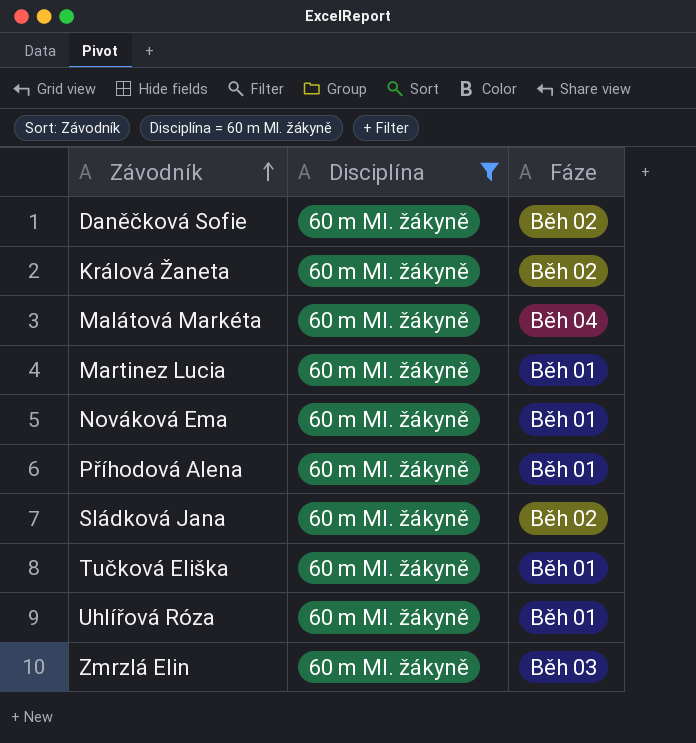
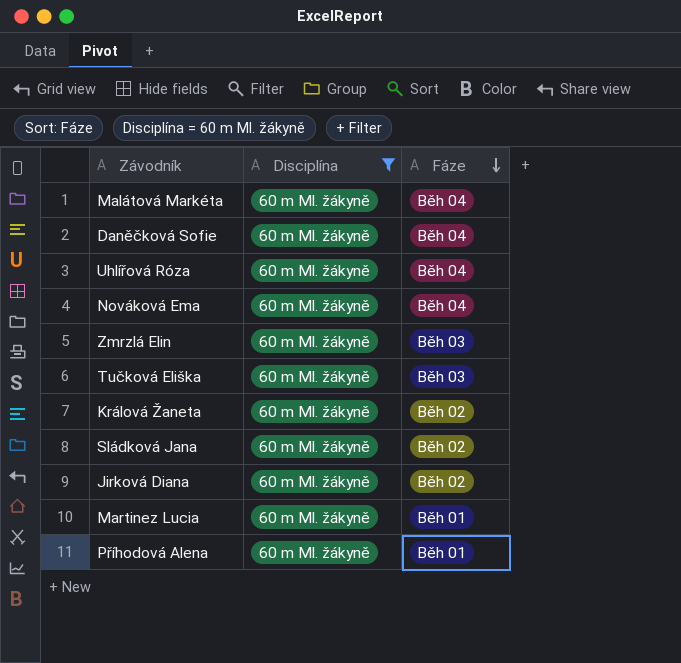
row order: Závodník ascending -> Fáze descending
Daněčková Sofie | Fáze: Běh 02 -> Běh 04
Uhlířová Róza | Fáze: Běh 01 -> Běh 04
Nováková Ema | Fáze: Běh 01 -> Běh 04
Tučková Eliška | Fáze: Běh 01 -> Běh 03
row Jirková Diana: none -> 60 m Ml. žákyně | Běh 02

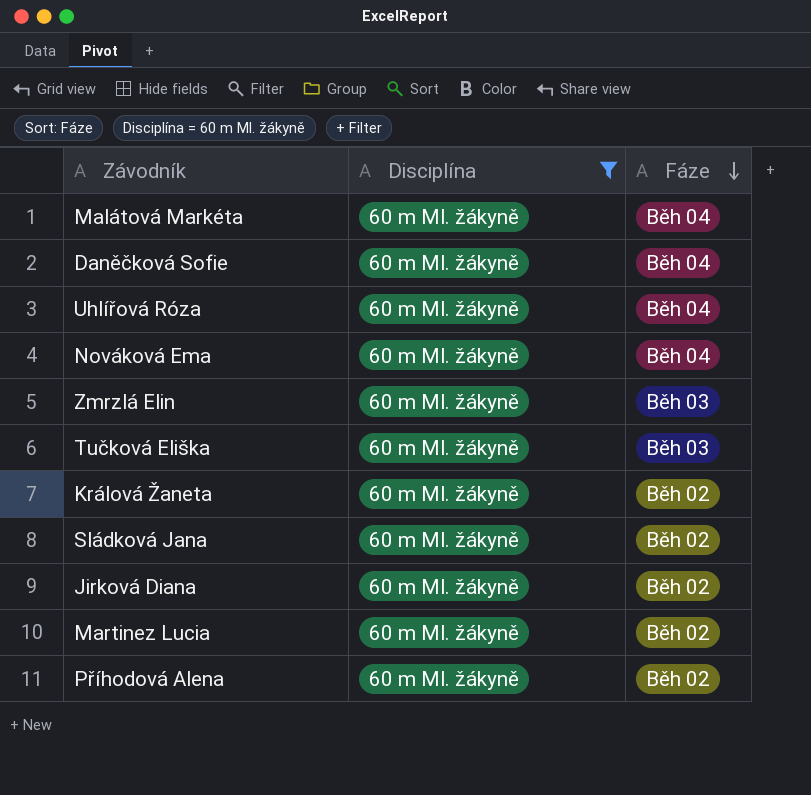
Martinez Lucia | Fáze: Běh 01 -> Běh 02
Příhodová Alena | Fáze: Běh 01 -> Běh 02

